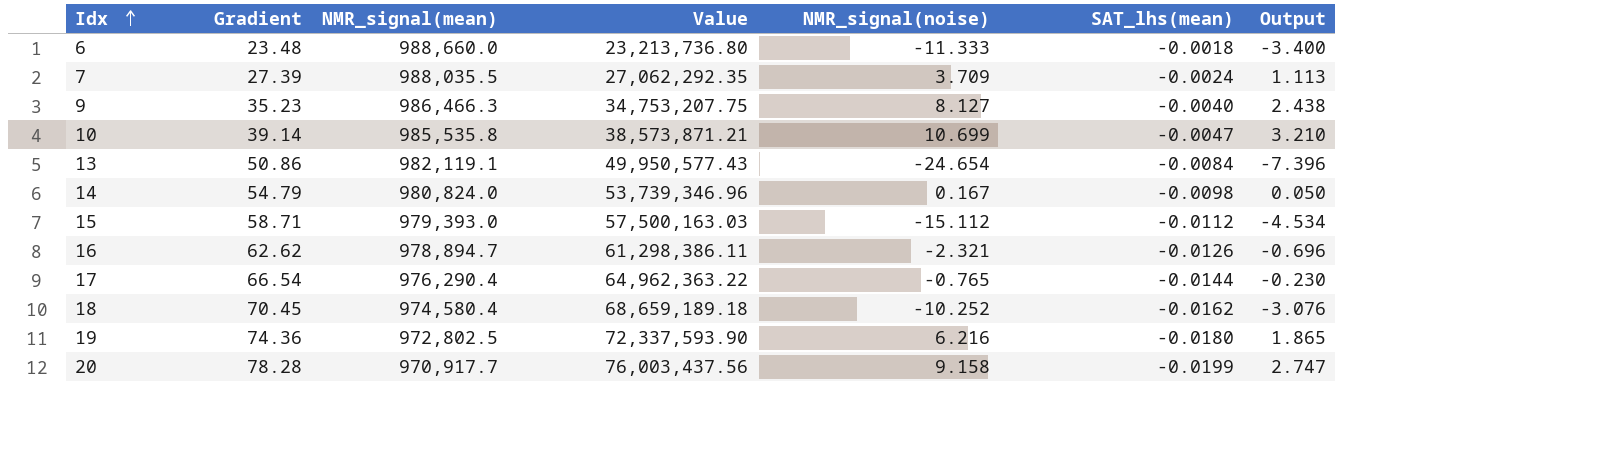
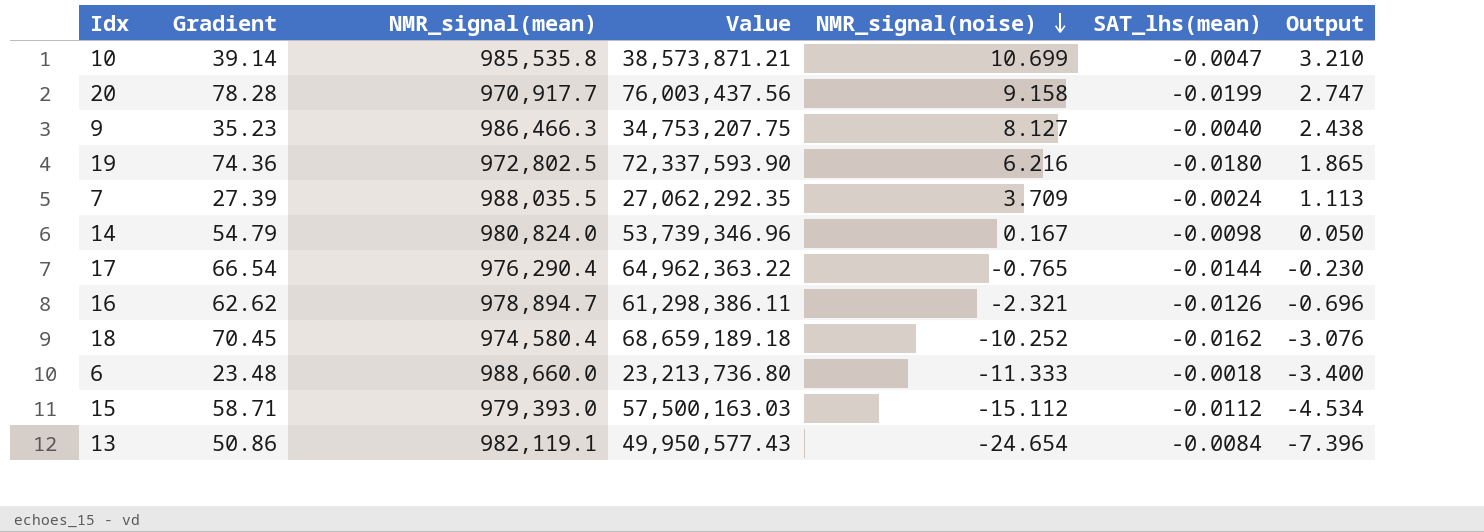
row order: Idx ascending -> NMR_signal(noise) descending

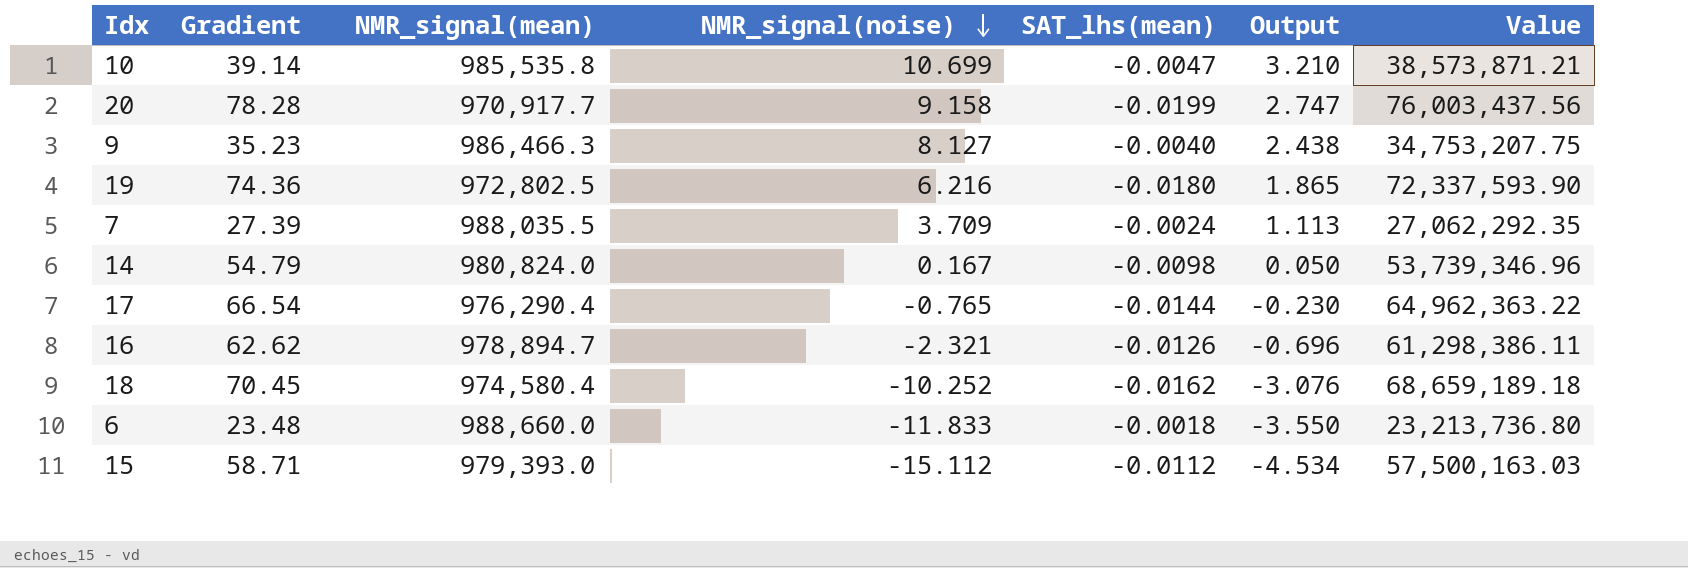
column Value | position: 4 -> 7
row 13: 50.86 | 982,119.1 | 49,950,577.43 | -24.654 | -0.0084 | -7.396 -> none
6 | NMR_signal(noise): -11.333 -> -11.833
6 | Output: -3.400 -> -3.550

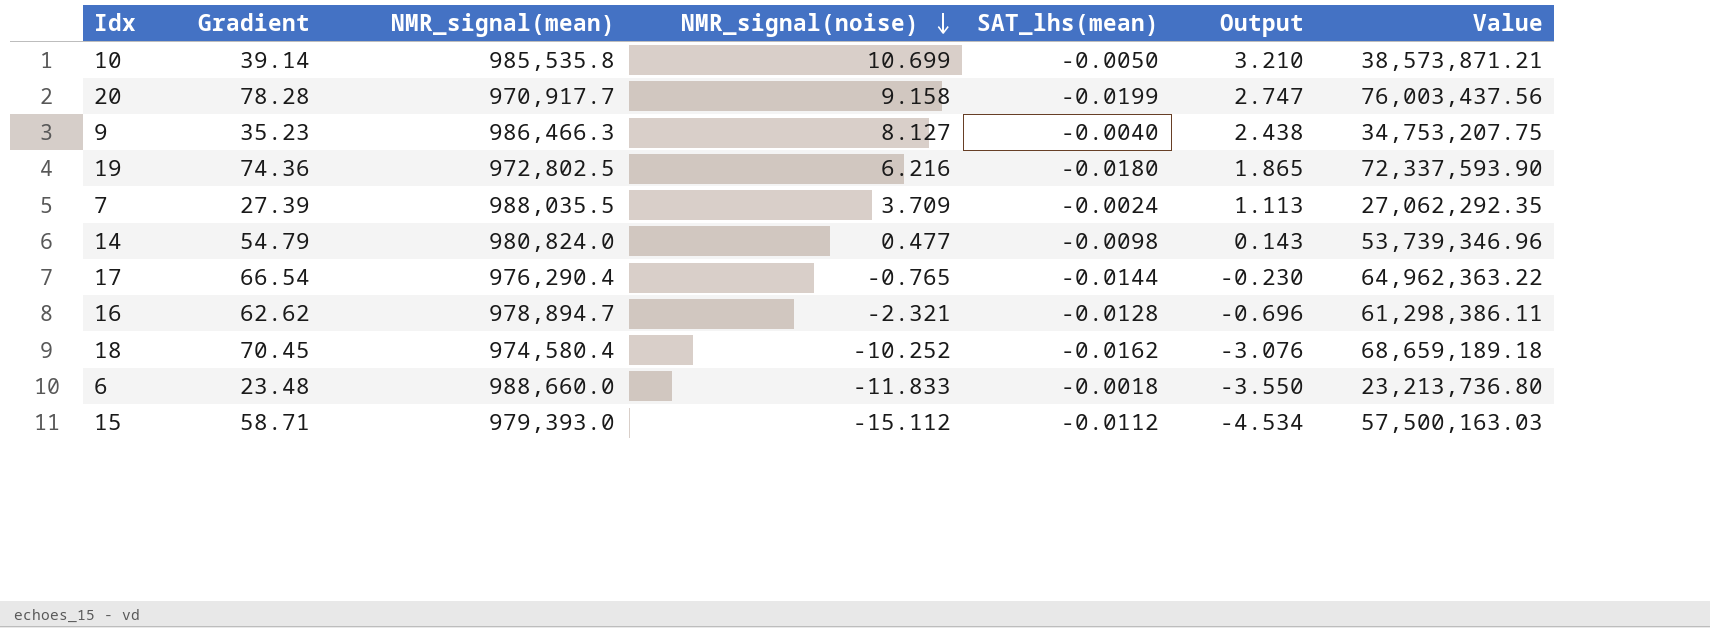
10 | SAT_lhs(mean): -0.0047 -> -0.0050
14 | NMR_signal(noise): 0.167 -> 0.477
14 | Output: 0.050 -> 0.143
16 | SAT_lhs(mean): -0.0126 -> -0.0128

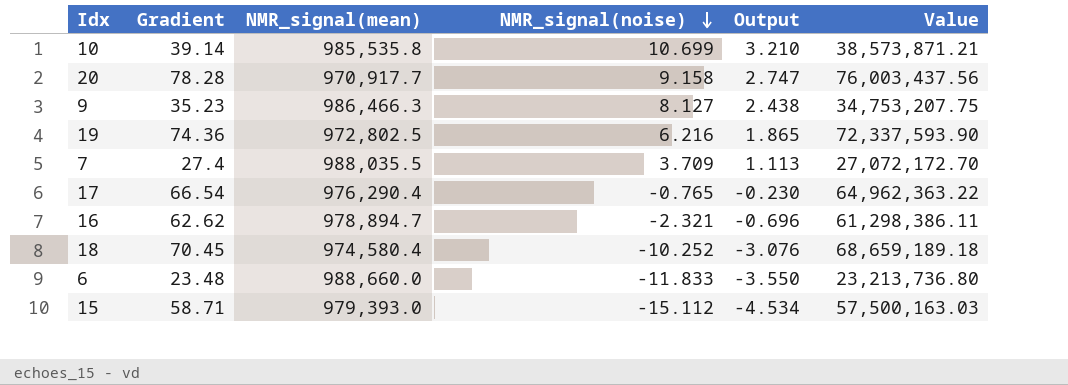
column SAT_lhs(mean) | position: 5 -> none
row 14: 54.79 | 980,824.0 | 0.477 | -0.0098 | 0.143 | 53,739,346.96 -> none
7 | Gradient: 27.39 -> 27.4
7 | Value: 27,062,292.35 -> 27,072,172.70

